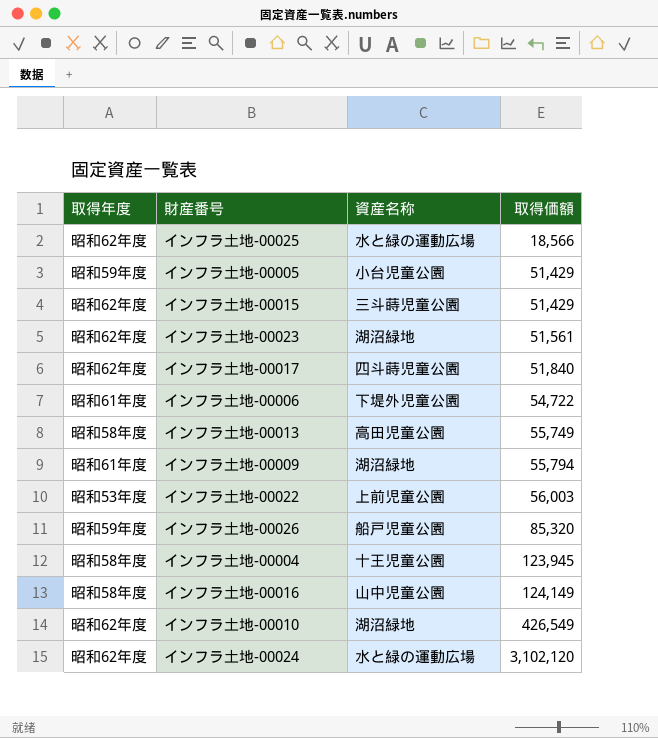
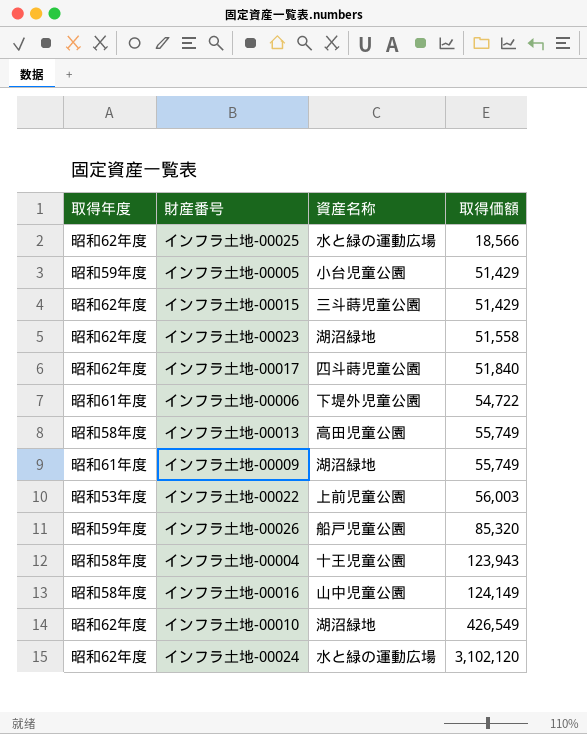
インフラ土地-00023 | 取得価額: 51,561 -> 51,558
インフラ土地-00009 | 取得価額: 55,794 -> 55,749
インフラ土地-00004 | 取得価額: 123,945 -> 123,943

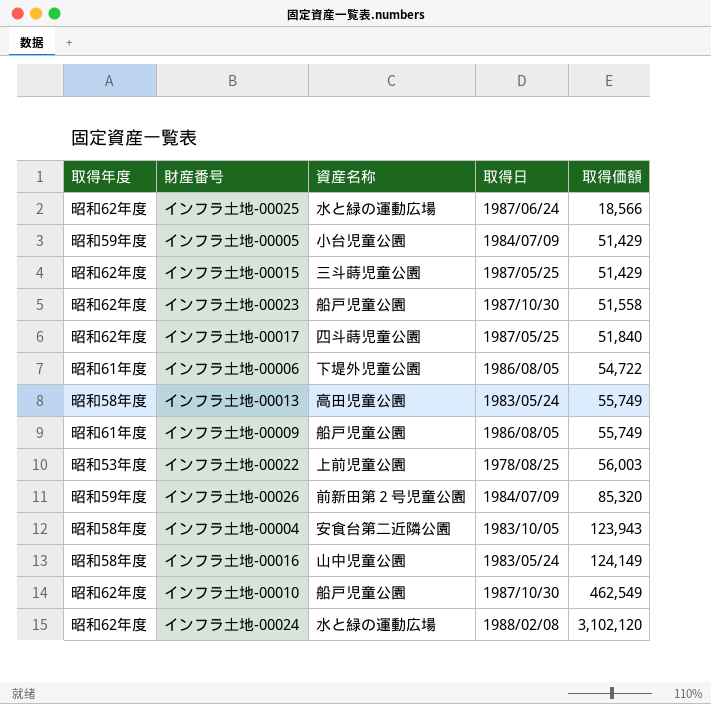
column 取得日 | position: none -> 4
インフラ土地-00023 | 資産名称: 湖沼緑地 -> 船戸児童公園
インフラ土地-00009 | 資産名称: 湖沼緑地 -> 船戸児童公園
インフラ土地-00026 | 資産名称: 船戸児童公園 -> 前新田第２号児童公園
インフラ土地-00004 | 資産名称: 十王児童公園 -> 安食台第二近隣公園
インフラ土地-00010 | 資産名称: 湖沼緑地 -> 船戸児童公園
インフラ土地-00010 | 取得価額: 426,549 -> 462,549

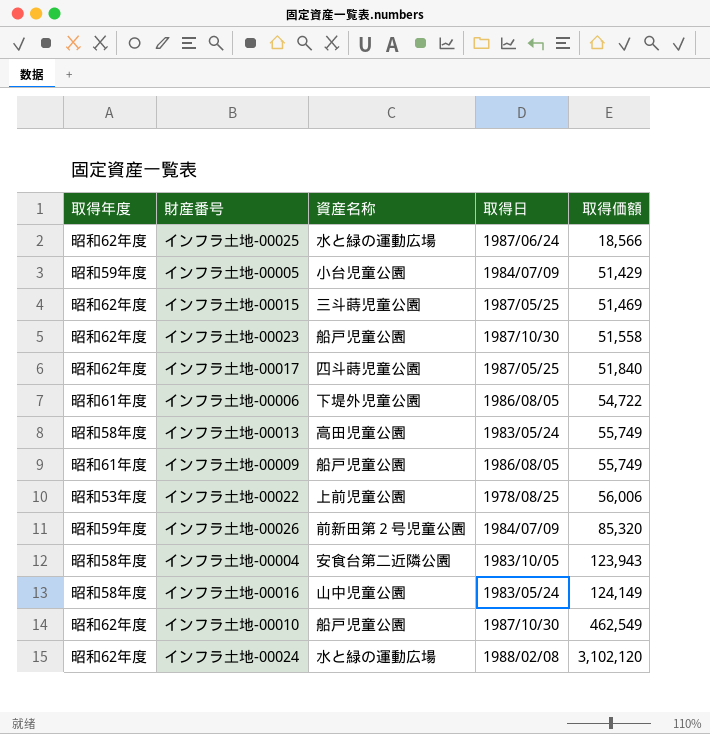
インフラ土地-00015 | 取得価額: 51,429 -> 51,469
インフラ土地-00022 | 取得価額: 56,003 -> 56,006

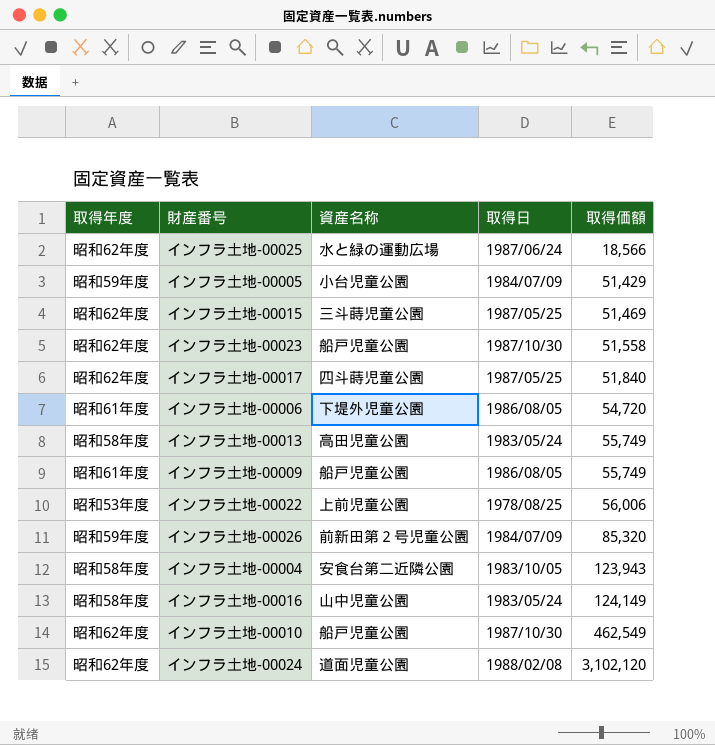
インフラ土地-00006 | 取得価額: 54,722 -> 54,720
インフラ土地-00024 | 資産名称: 水と緑の運動広場 -> 道面児童公園

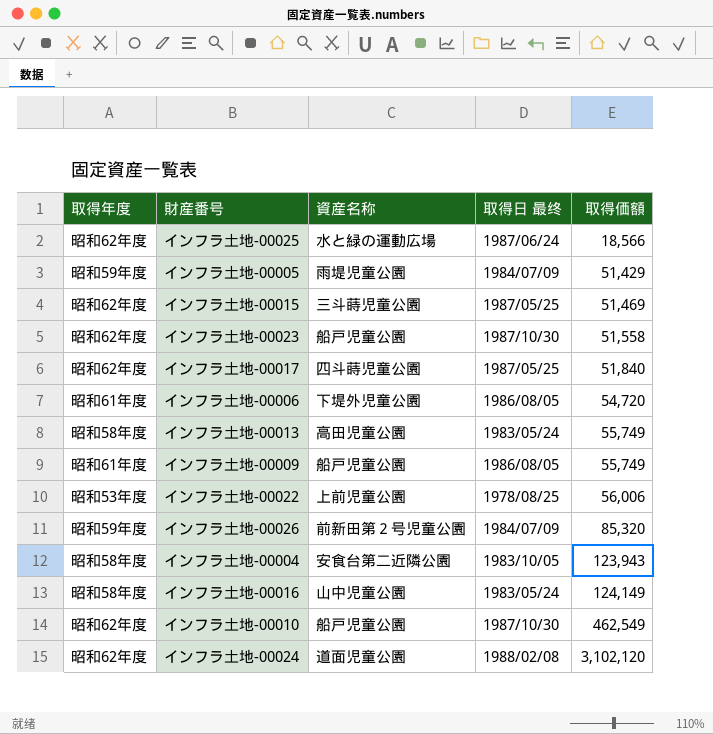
column name: 取得日 -> 取得日 最终
インフラ土地-00005 | 資産名称: 小台児童公園 -> 雨堤児童公園

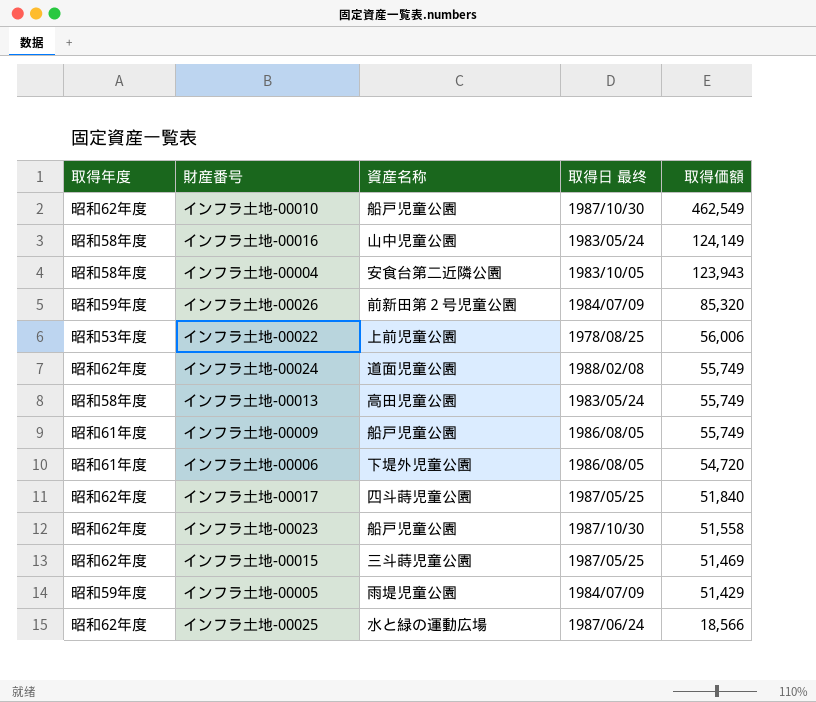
row order: 取得価額 ascending -> 取得価額 descending
インフラ土地-00024 | 取得価額: 3,102,120 -> 55,749

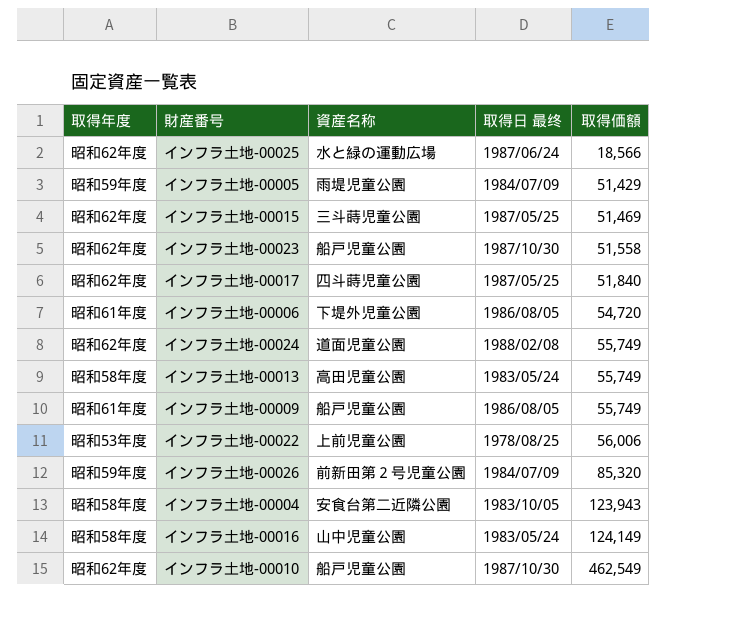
row order: 取得価額 descending -> 取得価額 ascending

